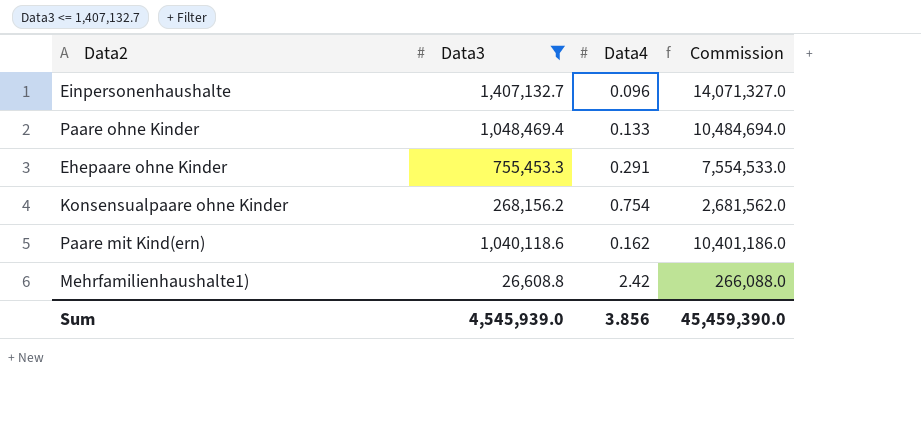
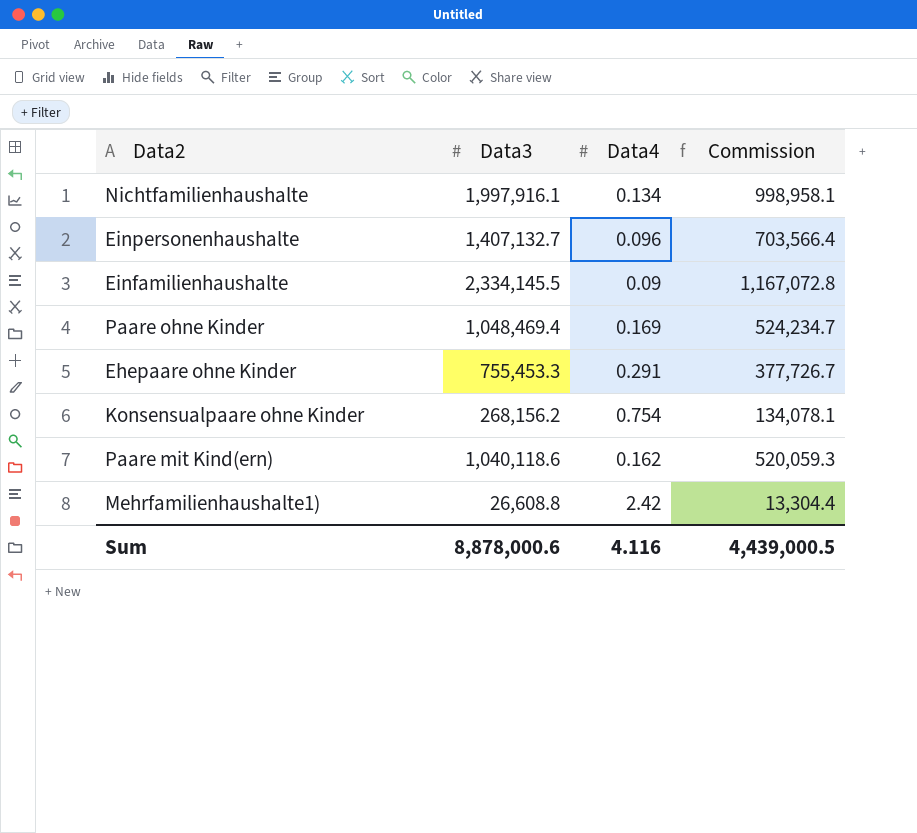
filter: Data3 <= 1,407,132.7 -> none
column Commission | formula: [Data3] * 10 -> [Data3] * 0.5
Paare ohne Kinder | Data4: 0.133 -> 0.169
Sum | Data3: 4,545,939.0 -> 8,878,000.6
Sum | Data4: 3.856 -> 4.116
Sum | Commission: 45,459,390.0 -> 4,439,000.5

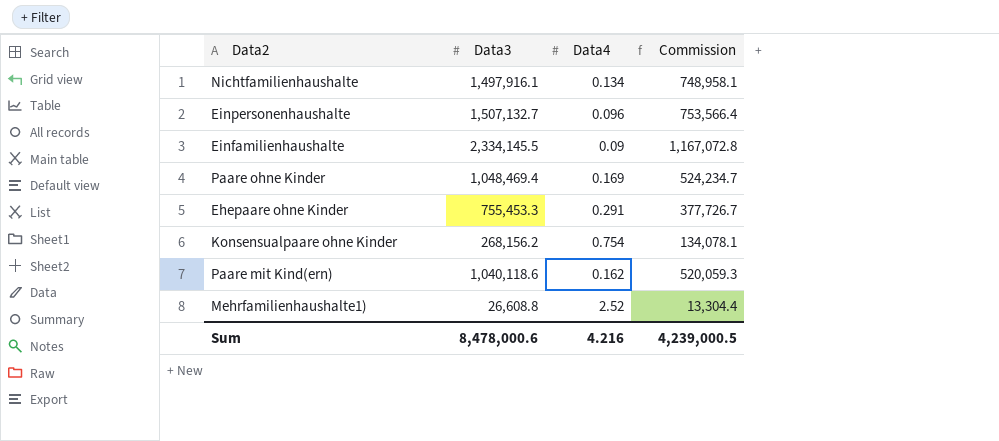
Nichtfamilienhaushalte | Data3: 1,997,916.1 -> 1,497,916.1
Nichtfamilienhaushalte | Commission: 998,958.1 -> 748,958.1
Einpersonenhaushalte | Data3: 1,407,132.7 -> 1,507,132.7
Einpersonenhaushalte | Commission: 703,566.4 -> 753,566.4
Mehrfamilienhaushalte1) | Data4: 2.42 -> 2.52
Sum | Data3: 8,878,000.6 -> 8,478,000.6
Sum | Data4: 4.116 -> 4.216
Sum | Commission: 4,439,000.5 -> 4,239,000.5

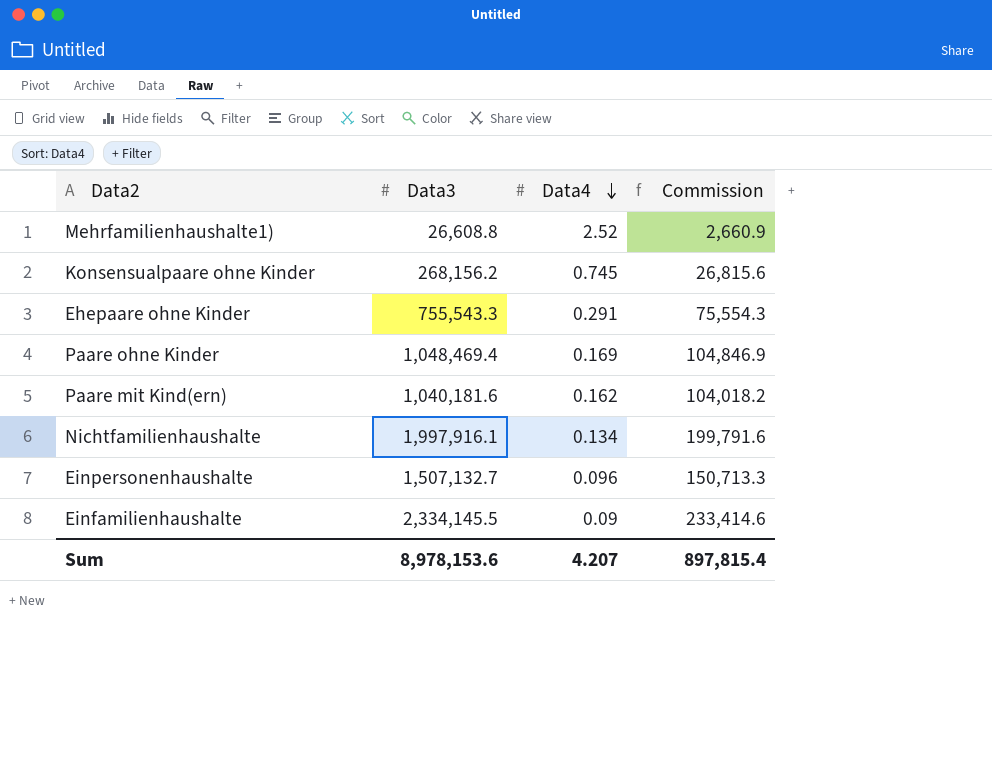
row order: none -> Data4 descending
column Commission | formula: [Data3] * 0.5 -> [Data3] * 0.1
Konsensualpaare ohne Kinder | Data4: 0.754 -> 0.745
Ehepaare ohne Kinder | Data3: 755,453.3 -> 755,543.3
Paare mit Kind(ern) | Data3: 1,040,118.6 -> 1,040,181.6
Nichtfamilienhaushalte | Data3: 1,497,916.1 -> 1,997,916.1
Sum | Data3: 8,478,000.6 -> 8,978,153.6
Sum | Data4: 4.216 -> 4.207
Sum | Commission: 4,239,000.5 -> 897,815.4

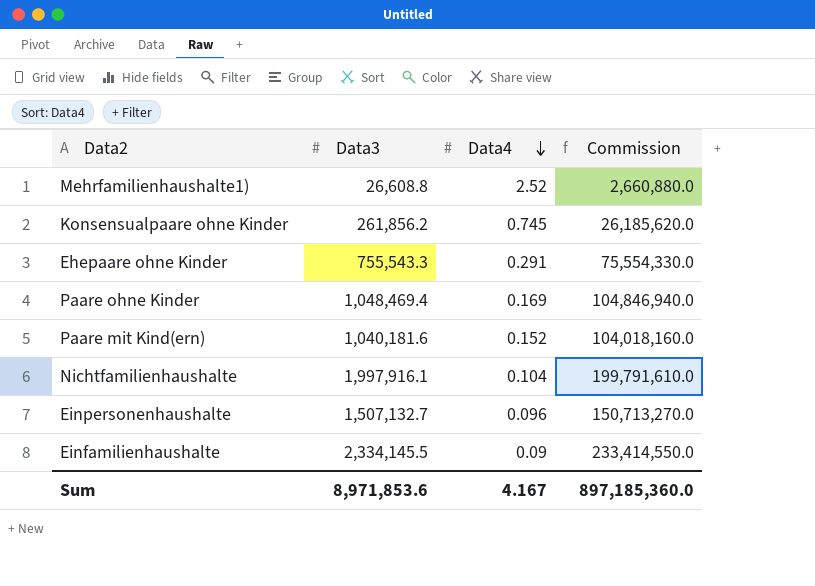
column Commission | formula: [Data3] * 0.1 -> [Data3] * 100
Konsensualpaare ohne Kinder | Data3: 268,156.2 -> 261,856.2
Paare mit Kind(ern) | Data4: 0.162 -> 0.152
Nichtfamilienhaushalte | Data4: 0.134 -> 0.104
Sum | Data3: 8,978,153.6 -> 8,971,853.6
Sum | Data4: 4.207 -> 4.167
Sum | Commission: 897,815.4 -> 897,185,360.0

